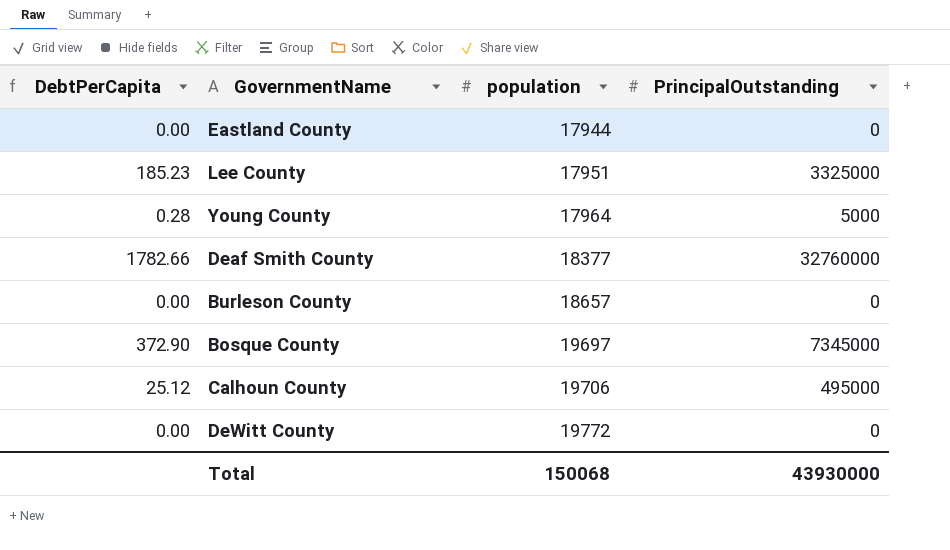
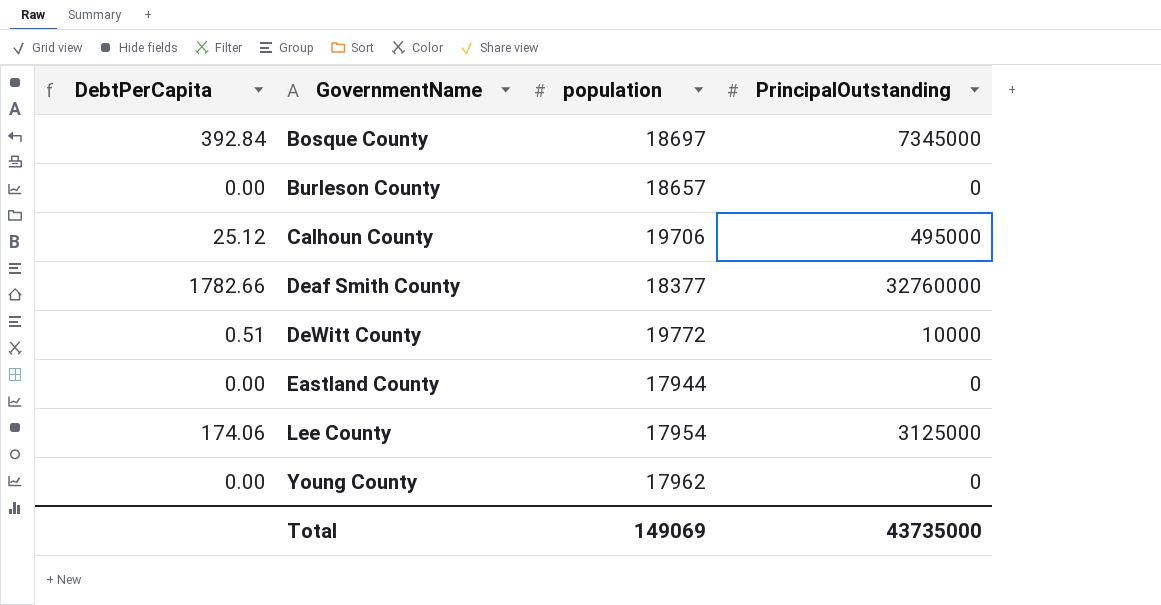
row order: population ascending -> GovernmentName ascending
Bosque County | DebtPerCapita: 372.90 -> 392.84
Bosque County | population: 19697 -> 18697
DeWitt County | DebtPerCapita: 0.00 -> 0.51
DeWitt County | PrincipalOutstanding: 0 -> 10000
Lee County | DebtPerCapita: 185.23 -> 174.06
Lee County | population: 17951 -> 17954
Lee County | PrincipalOutstanding: 3325000 -> 3125000
Young County | DebtPerCapita: 0.28 -> 0.00
Young County | population: 17964 -> 17962
Young County | PrincipalOutstanding: 5000 -> 0
Total | population: 150068 -> 149069
Total | PrincipalOutstanding: 43930000 -> 43735000

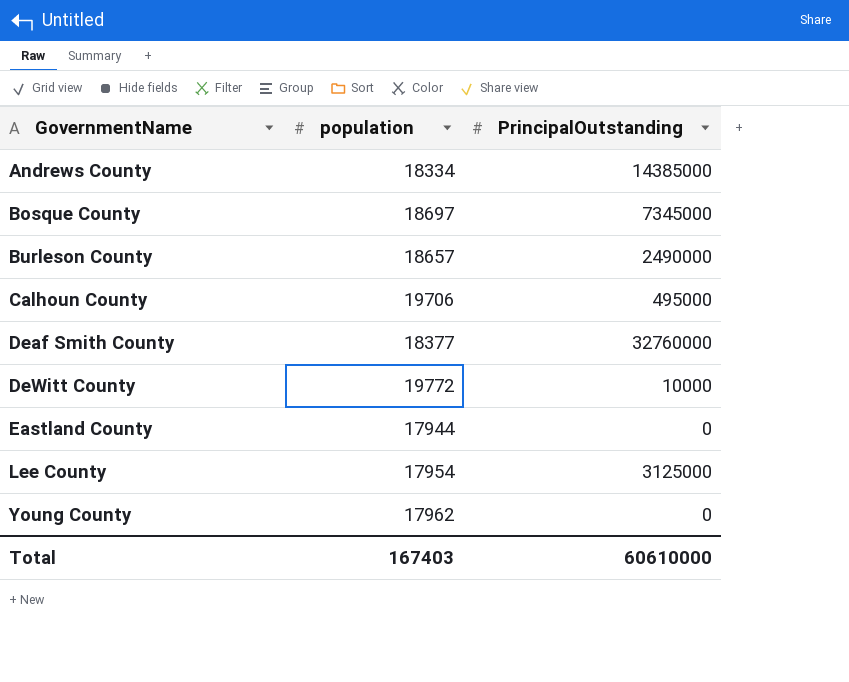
column DebtPerCapita | formula: [PrincipalOutstanding] / [population] -> none
row Andrews County: none -> 18334 | 14385000
Burleson County | PrincipalOutstanding: 0 -> 2490000
Total | population: 149069 -> 167403
Total | PrincipalOutstanding: 43735000 -> 60610000

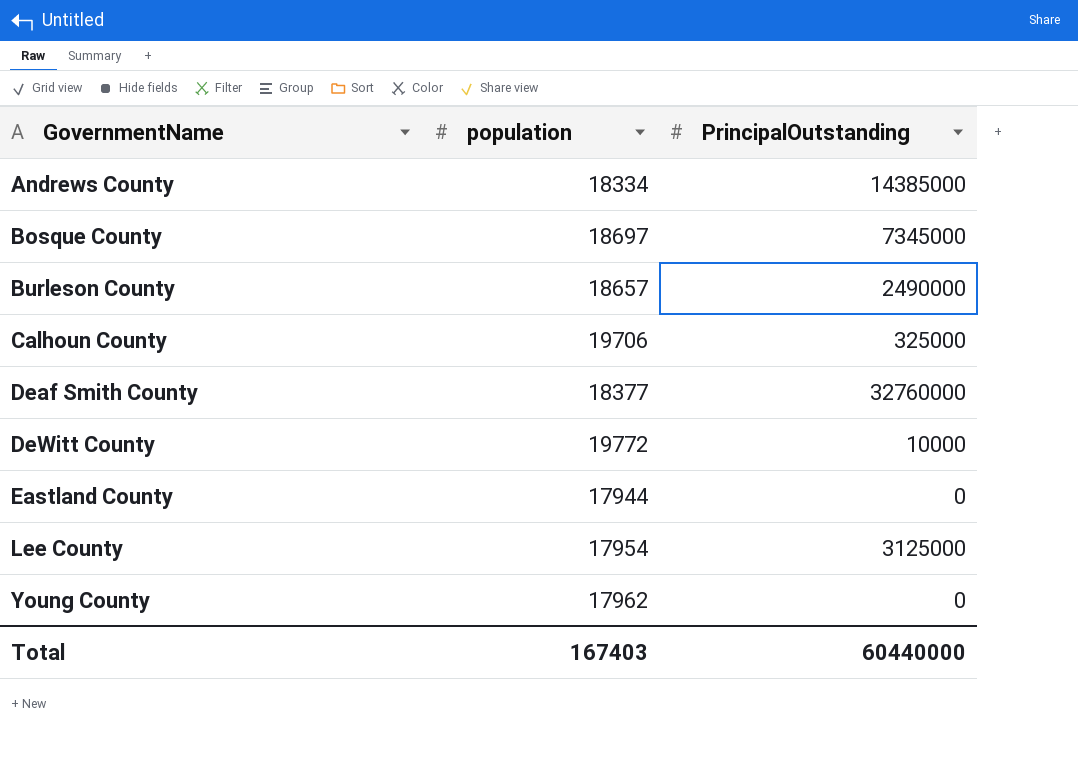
Calhoun County | PrincipalOutstanding: 495000 -> 325000
Total | PrincipalOutstanding: 60610000 -> 60440000

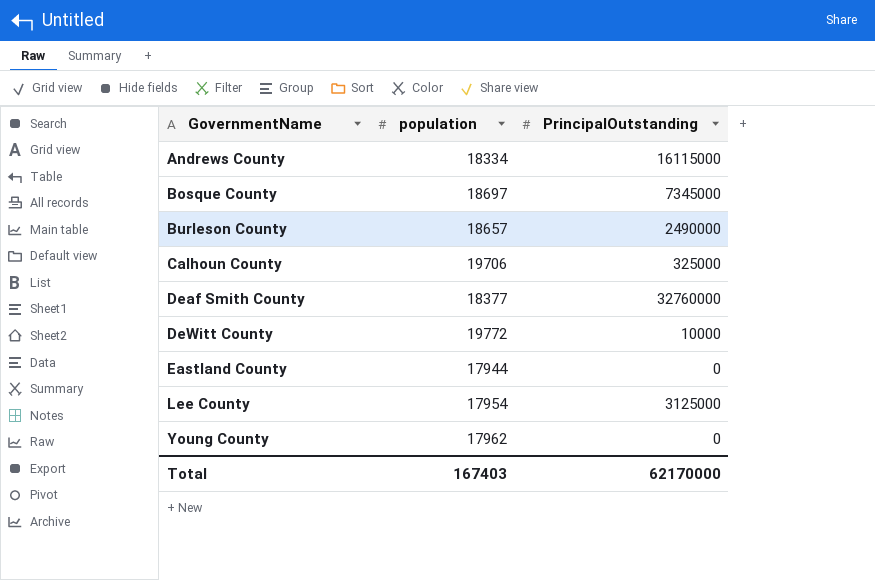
Andrews County | PrincipalOutstanding: 14385000 -> 16115000
Total | PrincipalOutstanding: 60440000 -> 62170000

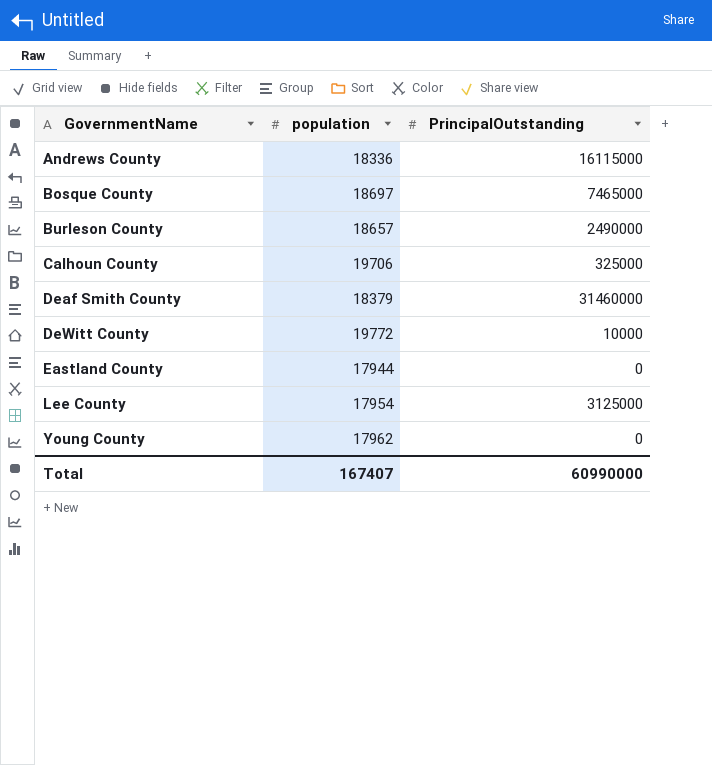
Andrews County | population: 18334 -> 18336
Bosque County | PrincipalOutstanding: 7345000 -> 7465000
Deaf Smith County | population: 18377 -> 18379
Deaf Smith County | PrincipalOutstanding: 32760000 -> 31460000
Total | population: 167403 -> 167407
Total | PrincipalOutstanding: 62170000 -> 60990000

